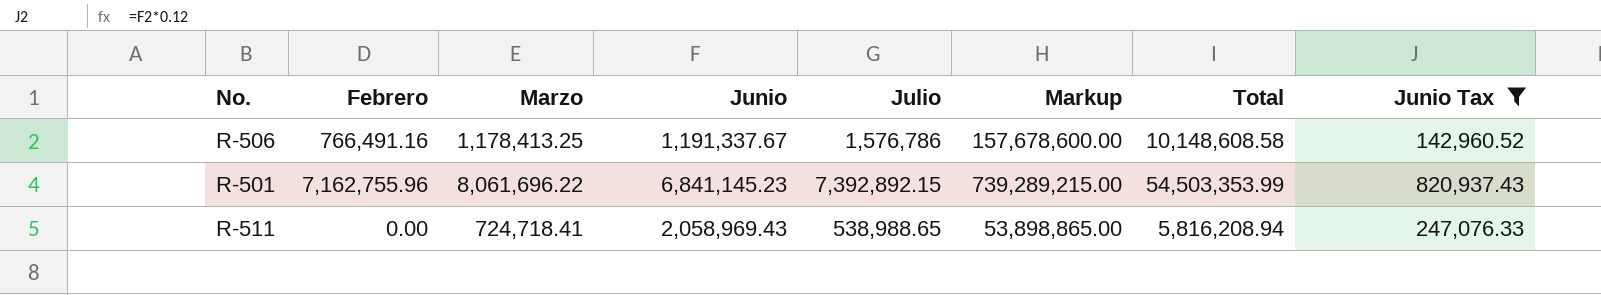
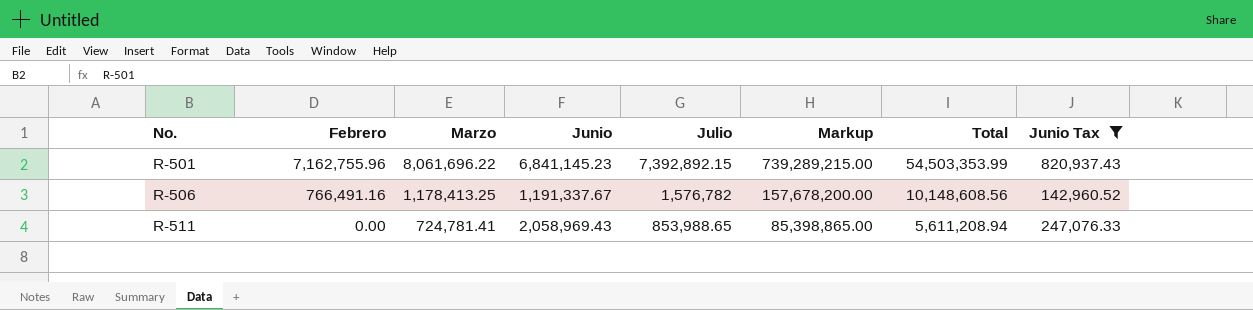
row order: none -> No. ascending
R-506 | Julio: 1,576,786 -> 1,576,782
R-506 | Markup: 157,678,600.00 -> 157,678,200.00
R-506 | Total: 10,148,608.58 -> 10,148,608.56
R-511 | Marzo: 724,718.41 -> 724,781.41
R-511 | Julio: 538,988.65 -> 853,988.65
R-511 | Markup: 53,898,865.00 -> 85,398,865.00
R-511 | Total: 5,816,208.94 -> 5,611,208.94

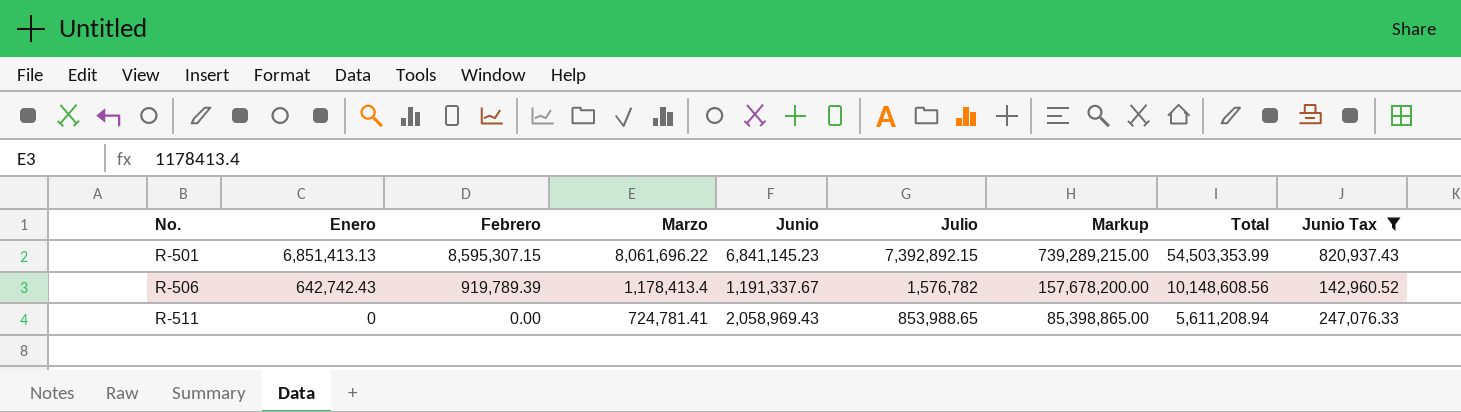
column Enero | position: none -> 2
R-501 | Febrero: 7,162,755.96 -> 8,595,307.15
R-506 | Febrero: 766,491.16 -> 919,789.39
R-506 | Marzo: 1,178,413.25 -> 1,178,413.4

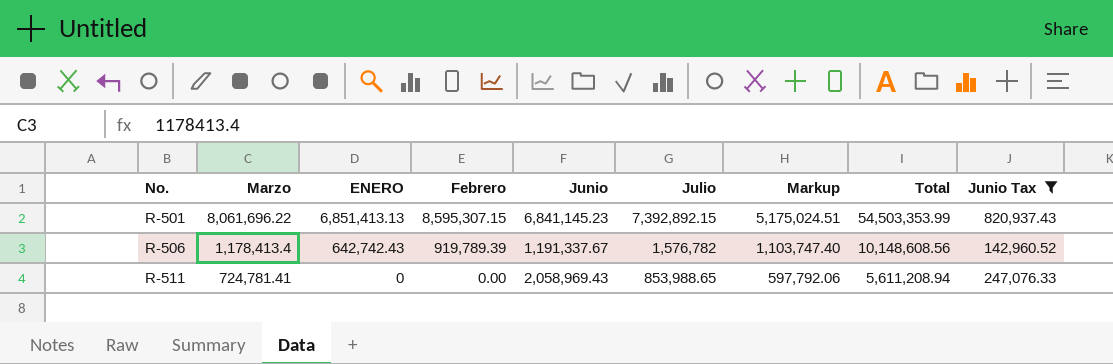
column Marzo | position: 4 -> 2
column name: Enero -> ENERO
column Markup | formula: [Julio] * 100 -> [Julio] * 0.7

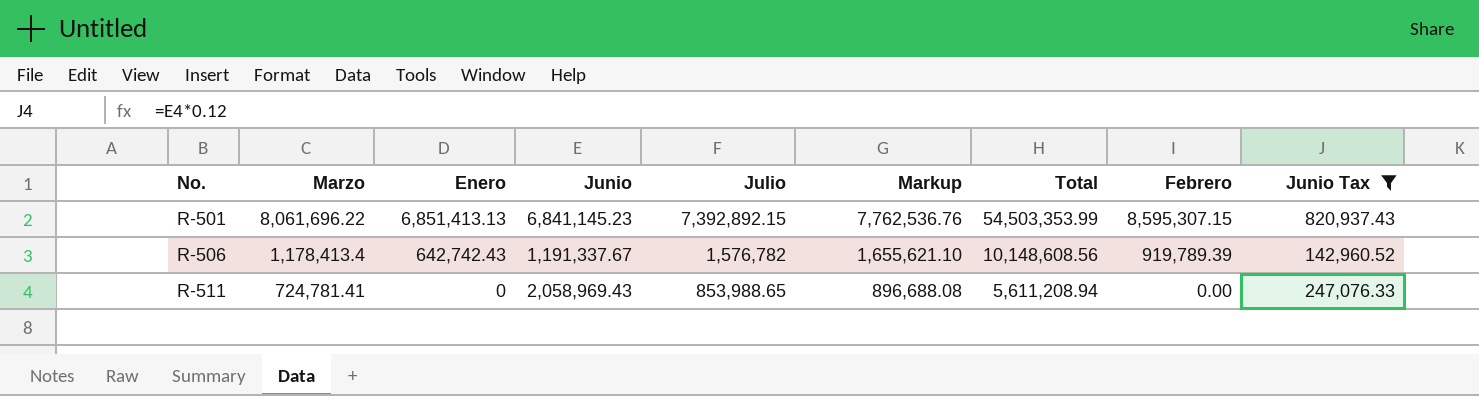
column name: ENERO -> Enero
column Markup | formula: [Julio] * 0.7 -> [Julio] * 1.05
column Febrero | position: 4 -> 8

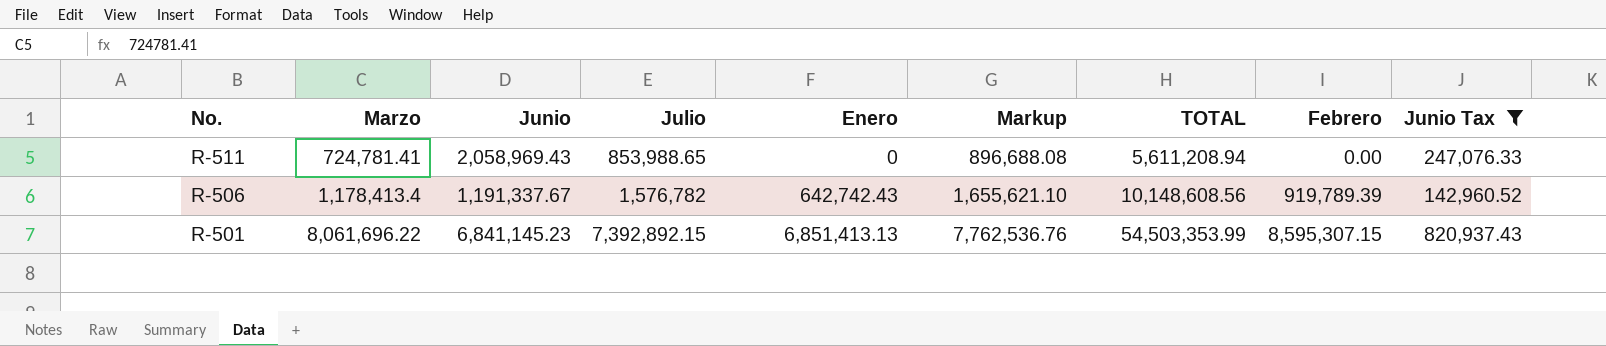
row order: No. ascending -> No. descending
column Enero | position: 3 -> 5
column name: Total -> TOTAL

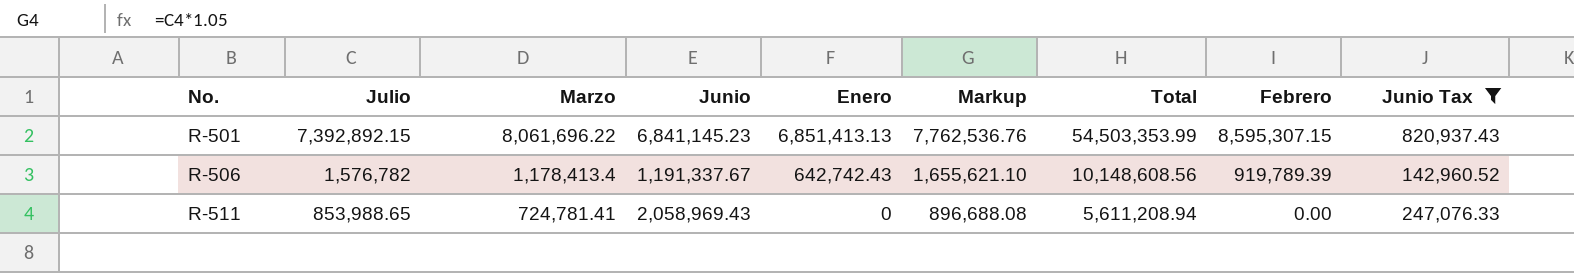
row order: No. descending -> No. ascending
column Julio | position: 4 -> 2
column name: TOTAL -> Total

